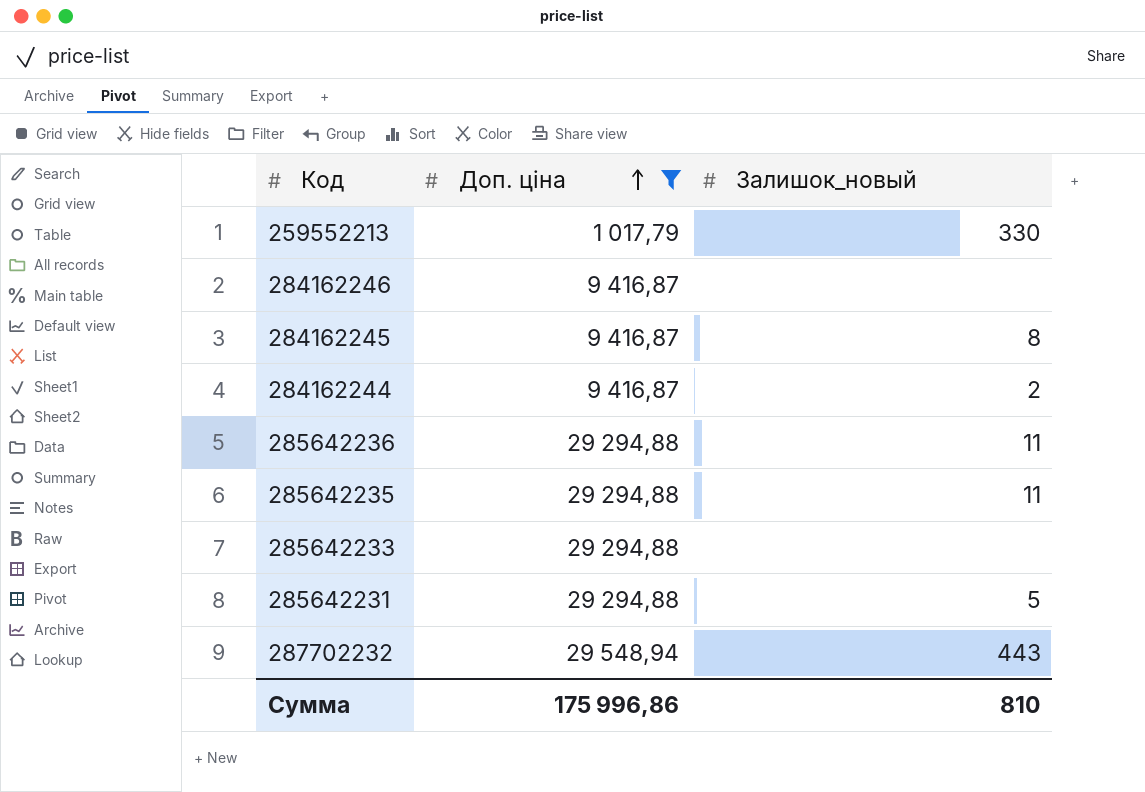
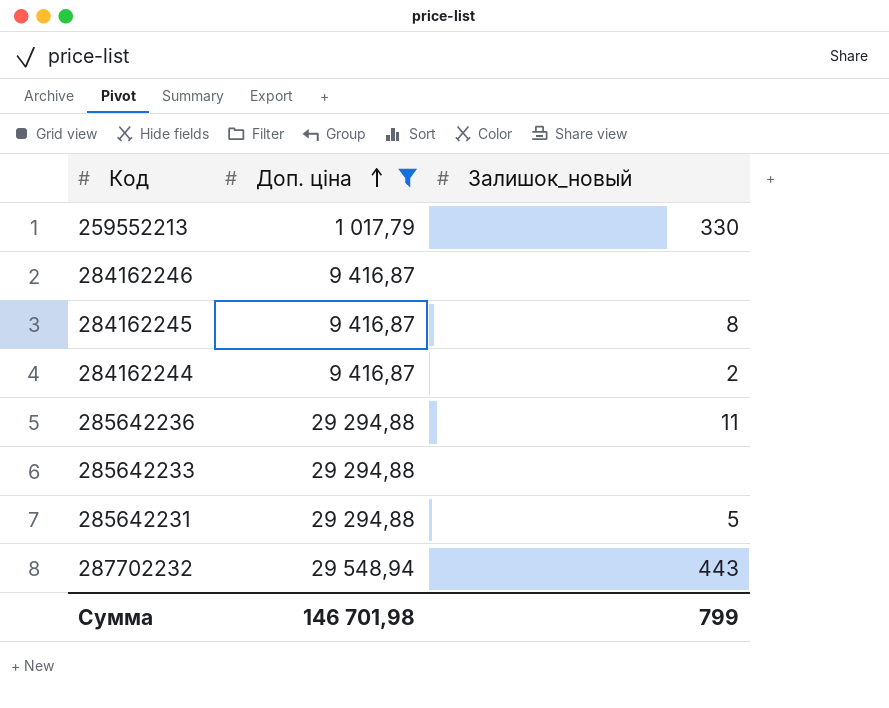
row 285642235: 29 294,88 | 11 -> none
Сумма | Доп. ціна: 175 996,86 -> 146 701,98
Сумма | Залишок_новый: 810 -> 799

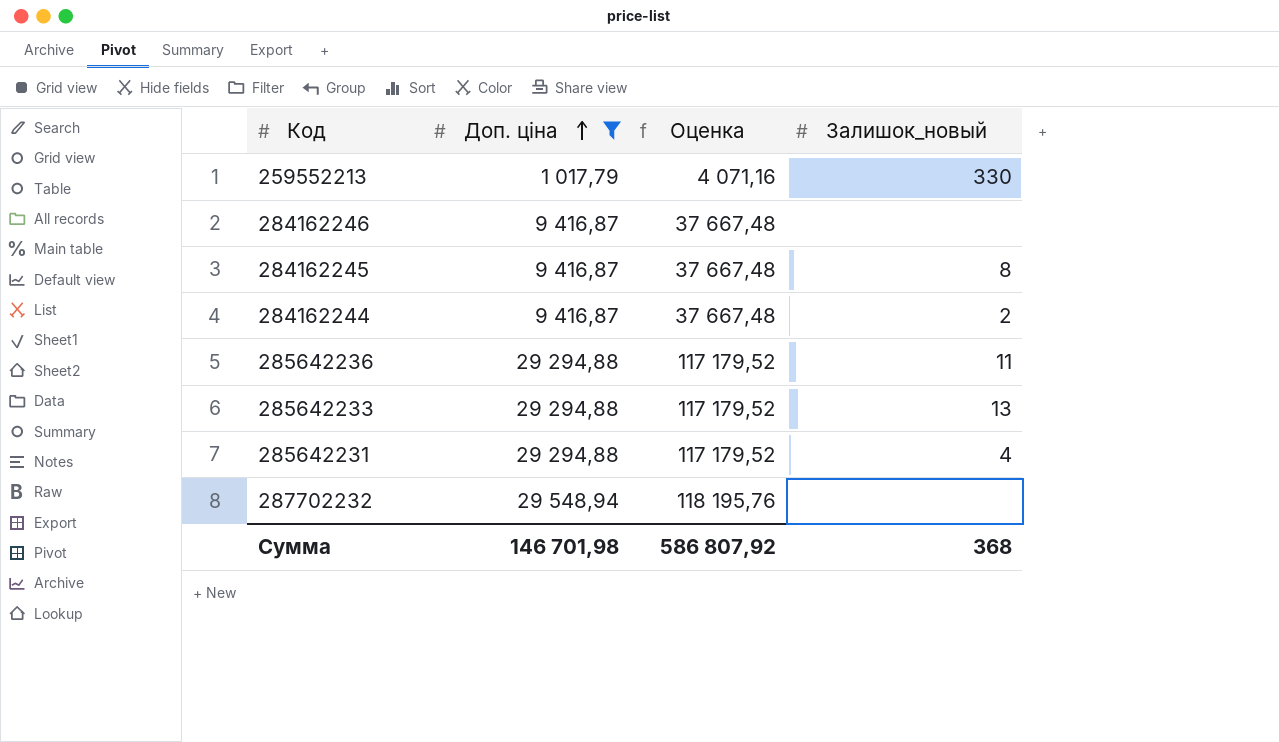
column Оценка | formula: none -> [Доп. ціна] * 4
285642233 | Залишок_новый: none -> 13
285642231 | Залишок_новый: 5 -> 4
287702232 | Залишок_новый: 443 -> none
Сумма | Залишок_новый: 799 -> 368

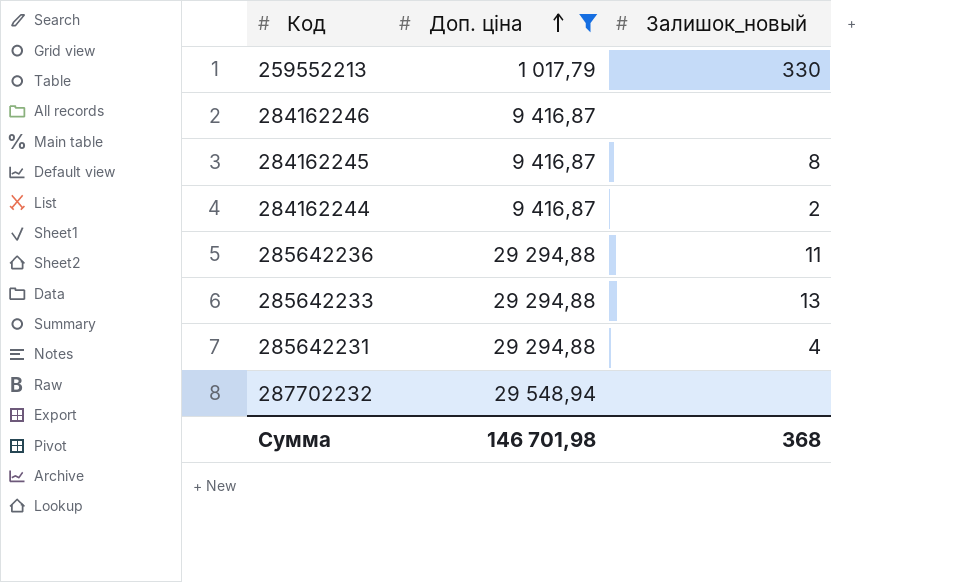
column Оценка | formula: [Доп. ціна] * 4 -> none

